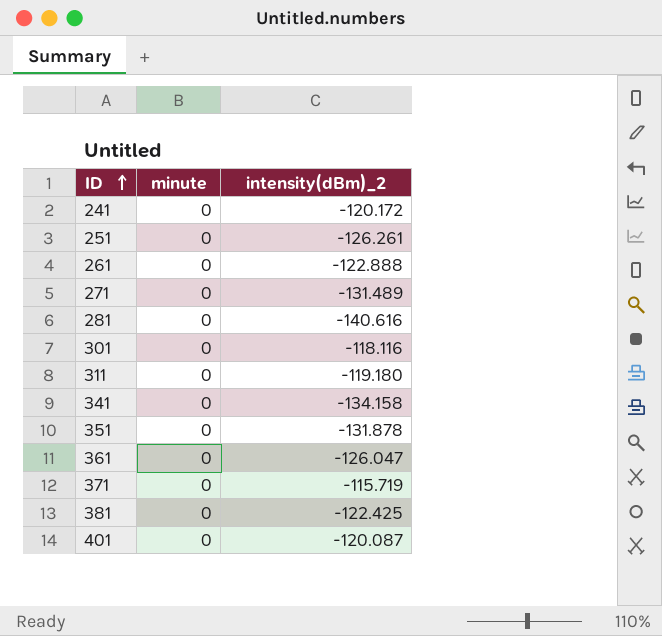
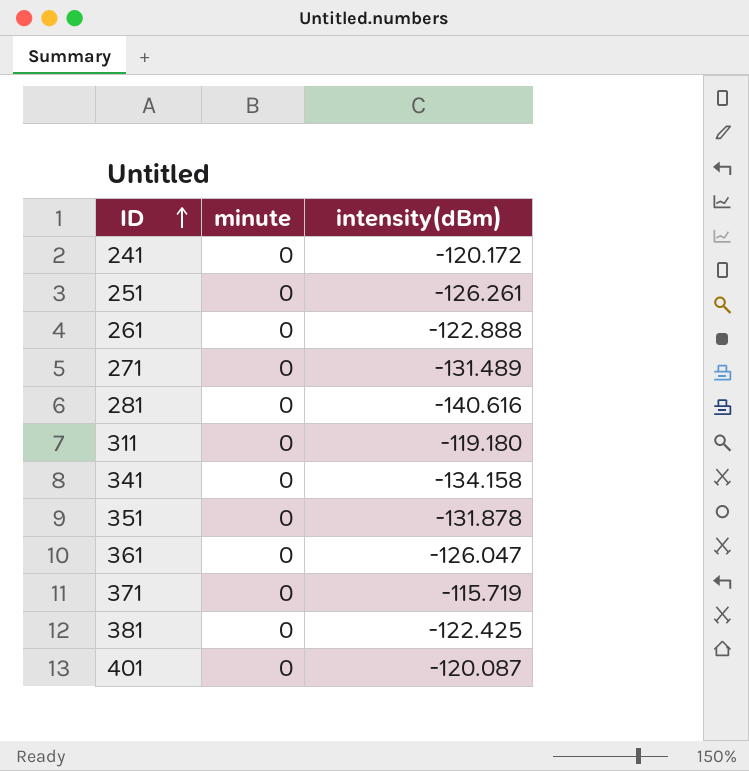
column name: intensity(dBm)_2 -> intensity(dBm)
row 301: 0 | -118.116 -> none

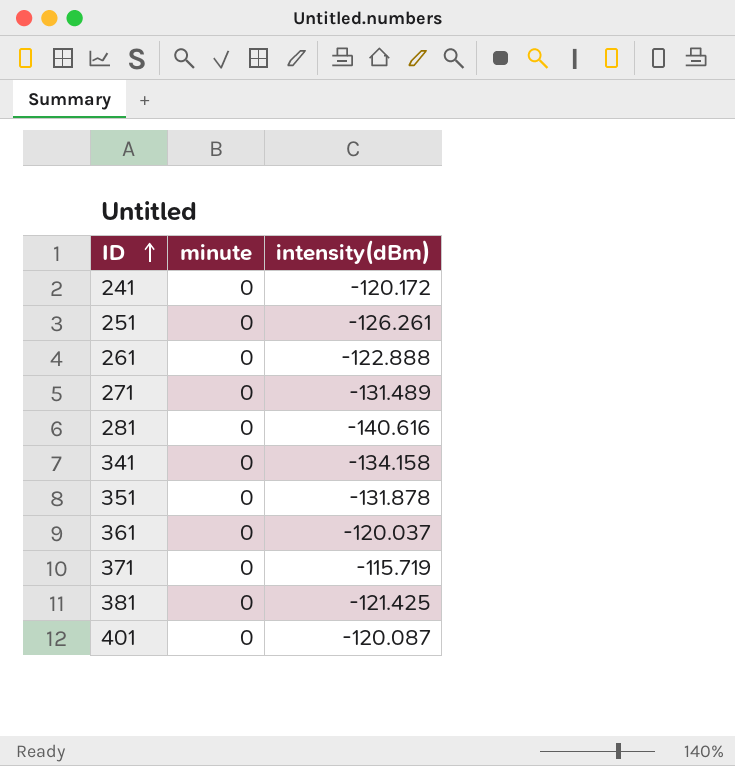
row 311: 0 | -119.180 -> none
361 | intensity(dBm): -126.047 -> -120.037
381 | intensity(dBm): -122.425 -> -121.425

